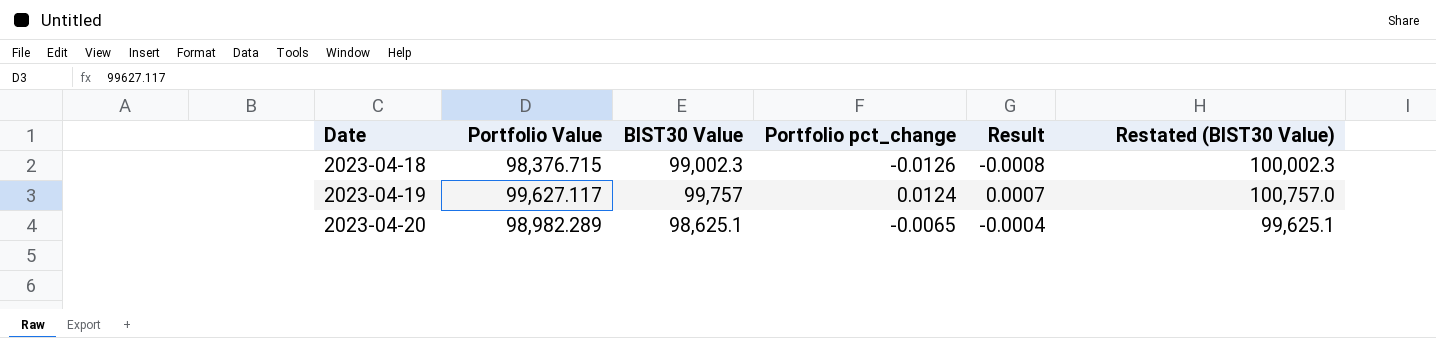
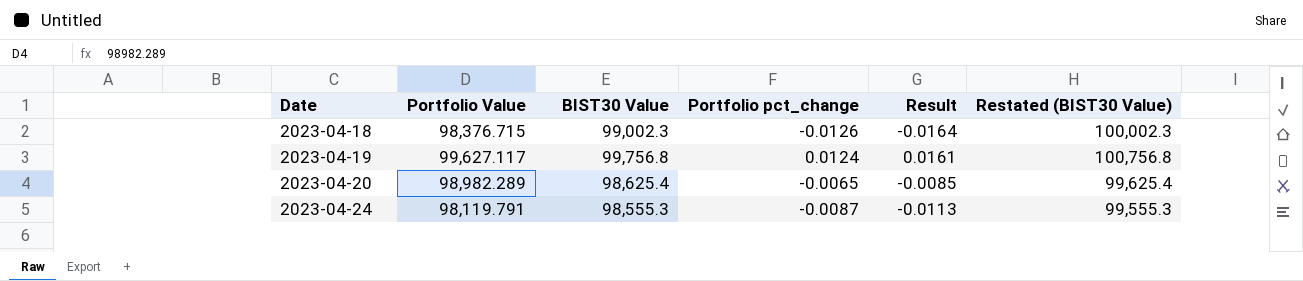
column Result | formula: [Portfolio pct_change] * 0.06 -> [Portfolio pct_change] * 1.3
2023-04-19 | BIST30 Value: 99,757 -> 99,756.8
2023-04-19 | Restated (BIST30 Value): 100,757.0 -> 100,756.8
2023-04-20 | BIST30 Value: 98,625.1 -> 98,625.4
2023-04-20 | Restated (BIST30 Value): 99,625.1 -> 99,625.4
row 2023-04-24: none -> 98,119.791 | 98,555.3 | -0.0087 | -0.0113 | 99,555.3

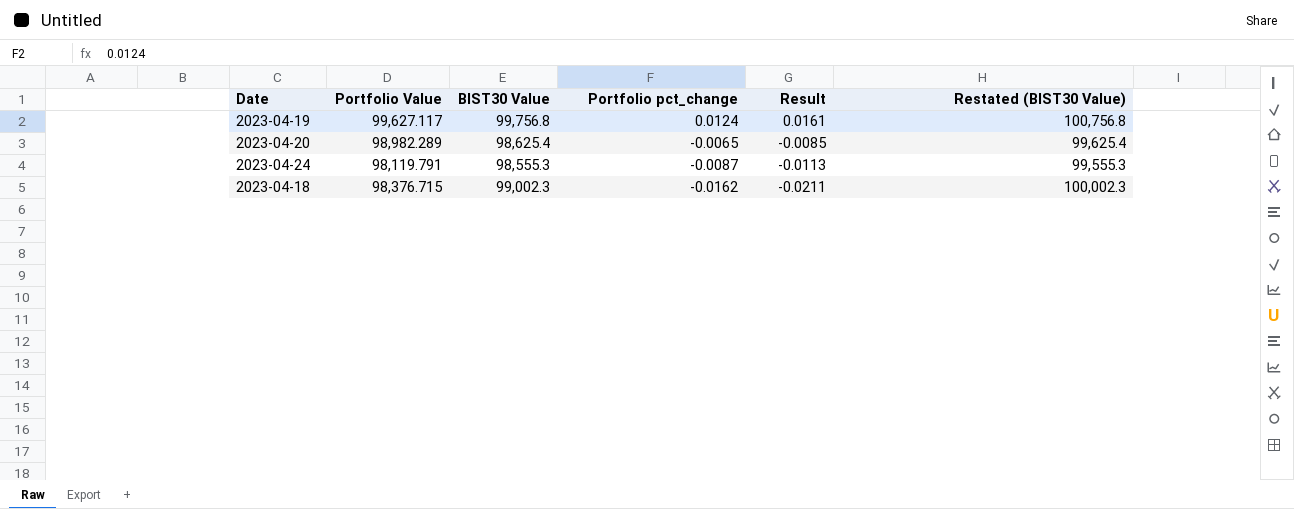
row order: Date ascending -> Portfolio pct_change descending
2023-04-18 | Portfolio pct_change: -0.0126 -> -0.0162
2023-04-18 | Result: -0.0164 -> -0.0211

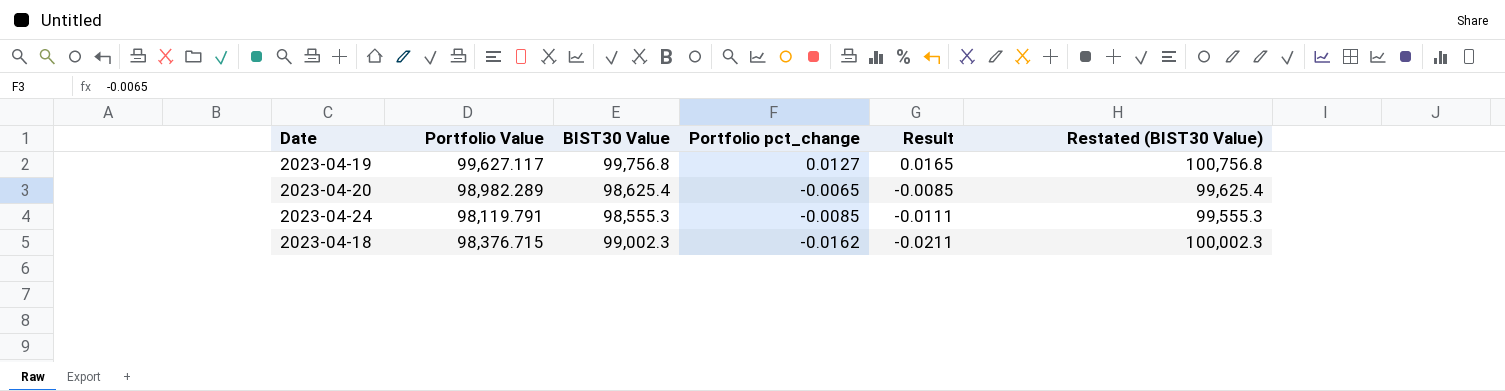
2023-04-19 | Portfolio pct_change: 0.0124 -> 0.0127
2023-04-19 | Result: 0.0161 -> 0.0165
2023-04-24 | Portfolio pct_change: -0.0087 -> -0.0085
2023-04-24 | Result: -0.0113 -> -0.0111

